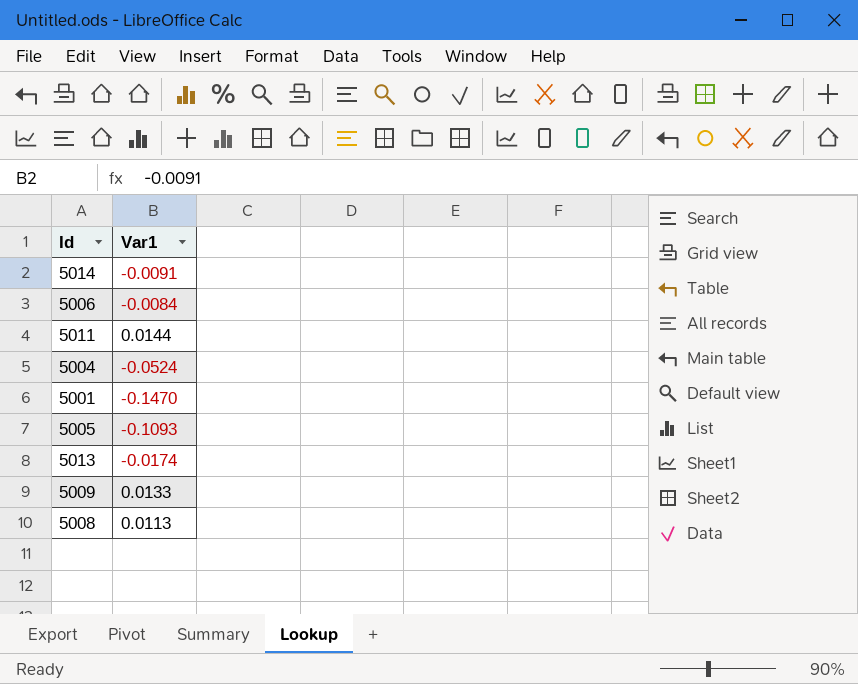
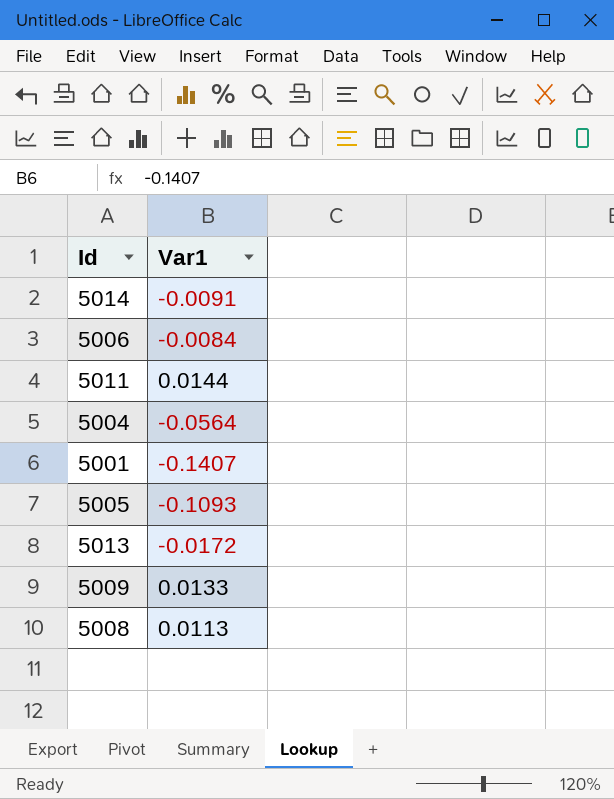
5004 | Var1: -0.0524 -> -0.0564
5001 | Var1: -0.1470 -> -0.1407
5013 | Var1: -0.0174 -> -0.0172

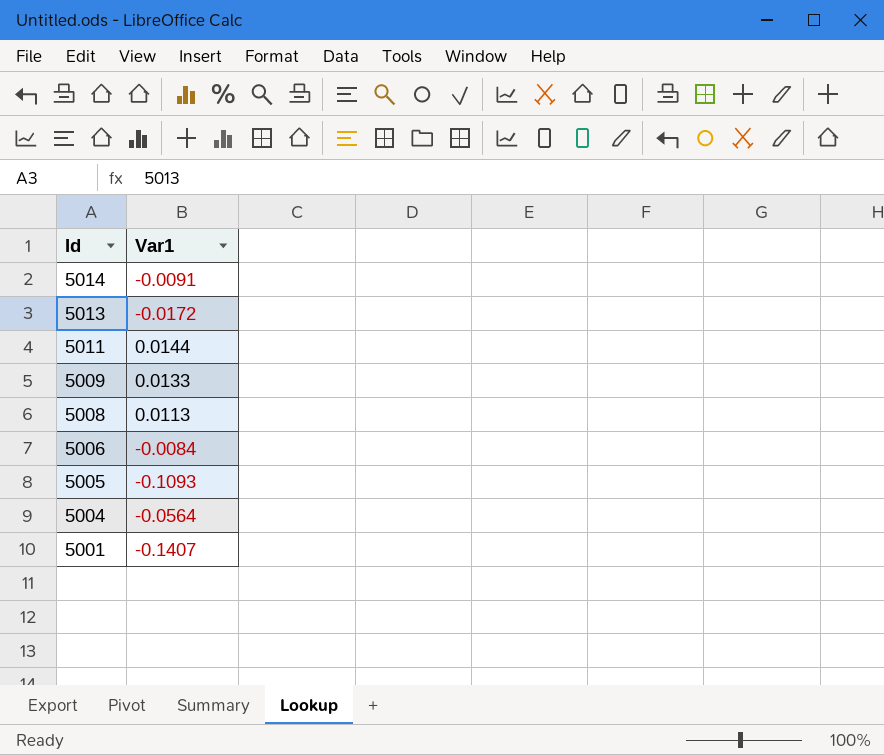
row order: none -> Id descending

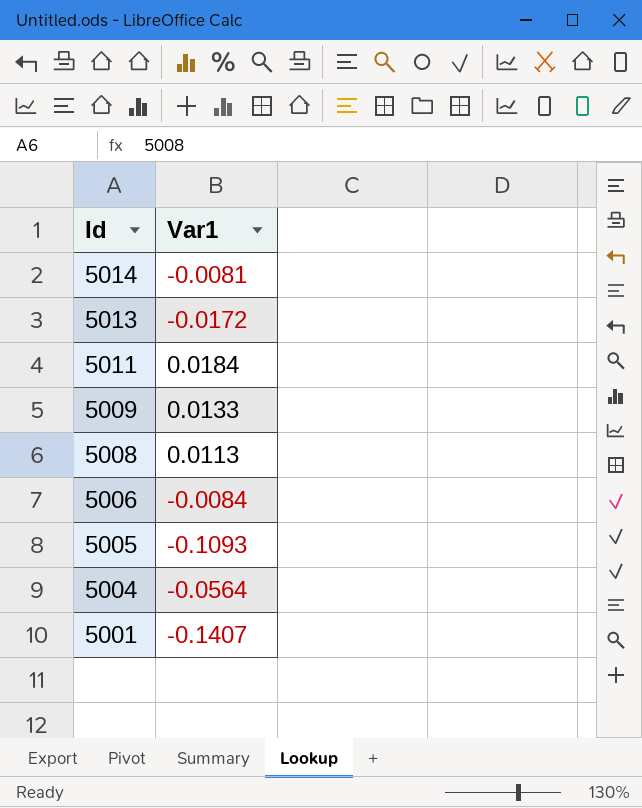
5014 | Var1: -0.0091 -> -0.0081
5011 | Var1: 0.0144 -> 0.0184

